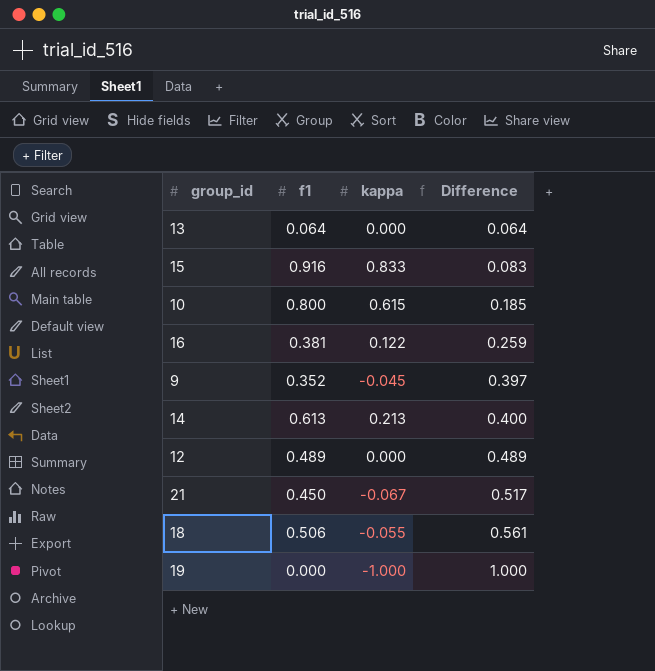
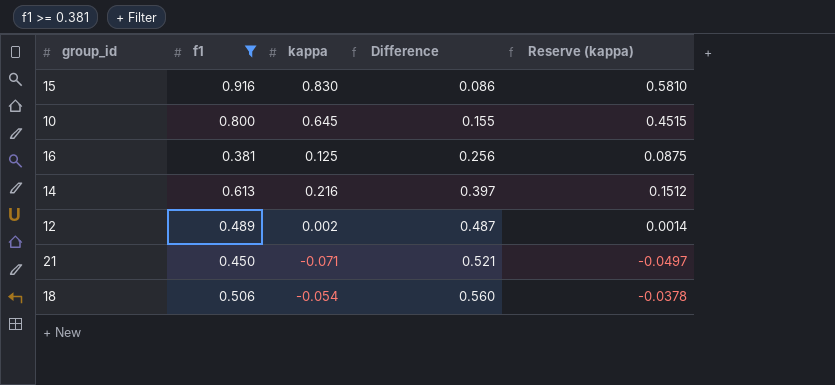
filter: none -> f1 >= 0.381
column Reserve (kappa) | formula: none -> [kappa] * 0.7
15 | kappa: 0.833 -> 0.830
15 | Difference: 0.083 -> 0.086
10 | kappa: 0.615 -> 0.645
10 | Difference: 0.185 -> 0.155
16 | kappa: 0.122 -> 0.125
16 | Difference: 0.259 -> 0.256
14 | kappa: 0.213 -> 0.216
14 | Difference: 0.400 -> 0.397
12 | kappa: 0.000 -> 0.002
12 | Difference: 0.489 -> 0.487
21 | kappa: -0.067 -> -0.071
21 | Difference: 0.517 -> 0.521
18 | kappa: -0.055 -> -0.054
18 | Difference: 0.561 -> 0.560

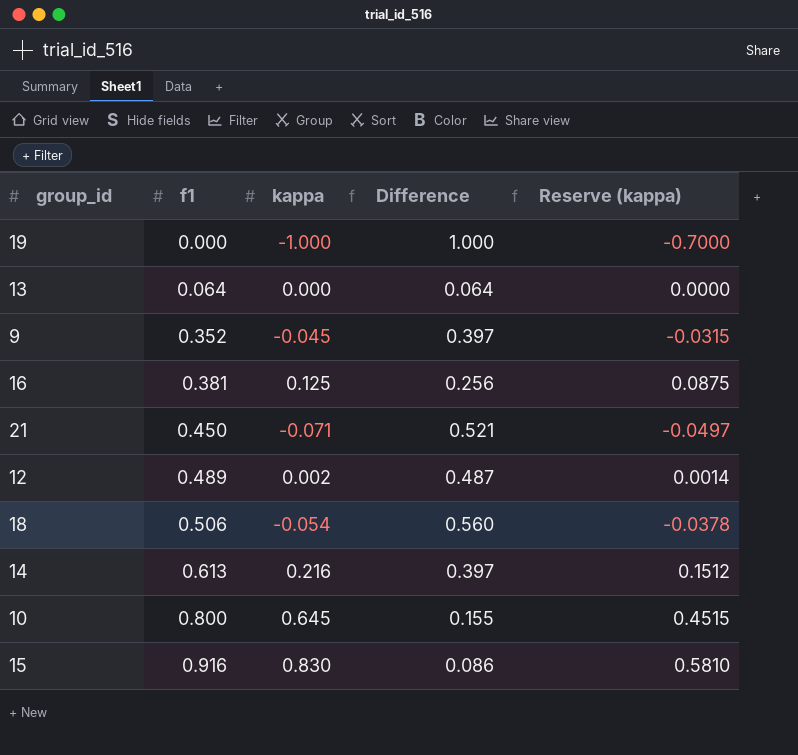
filter: f1 >= 0.381 -> none
row order: Difference ascending -> f1 ascending

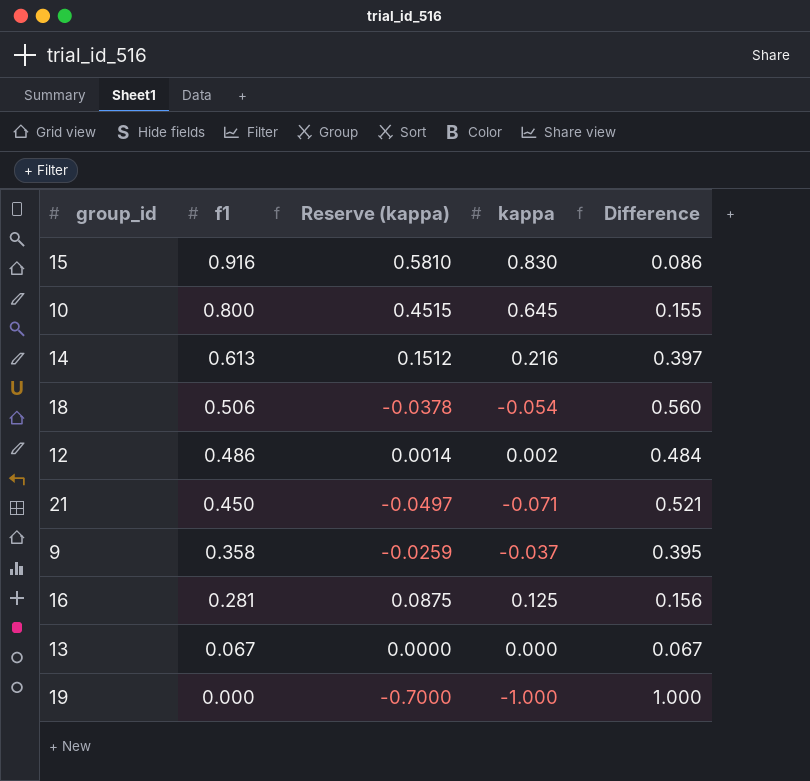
row order: f1 ascending -> f1 descending
column Reserve (kappa) | position: 5 -> 3
12 | f1: 0.489 -> 0.486
12 | Difference: 0.487 -> 0.484
9 | f1: 0.352 -> 0.358
9 | Reserve (kappa): -0.0315 -> -0.0259
9 | kappa: -0.045 -> -0.037
9 | Difference: 0.397 -> 0.395
16 | f1: 0.381 -> 0.281
16 | Difference: 0.256 -> 0.156
13 | f1: 0.064 -> 0.067
13 | Difference: 0.064 -> 0.067

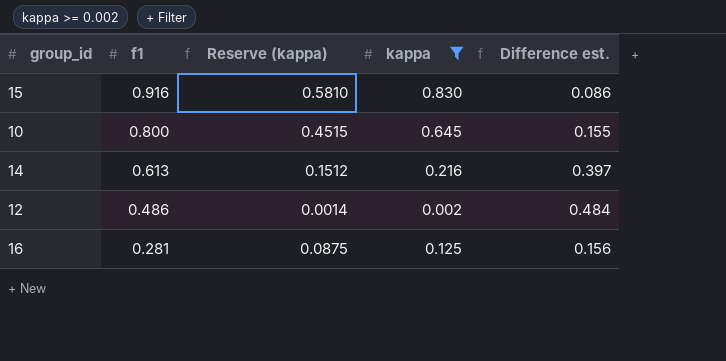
filter: none -> kappa >= 0.002
column name: Difference -> Difference est.

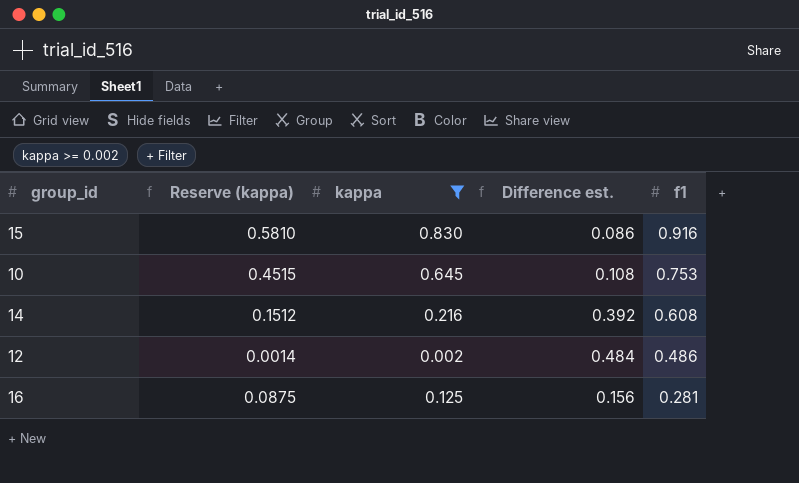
column f1 | position: 2 -> 5
10 | Difference est.: 0.155 -> 0.108
10 | f1: 0.800 -> 0.753
14 | Difference est.: 0.397 -> 0.392
14 | f1: 0.613 -> 0.608

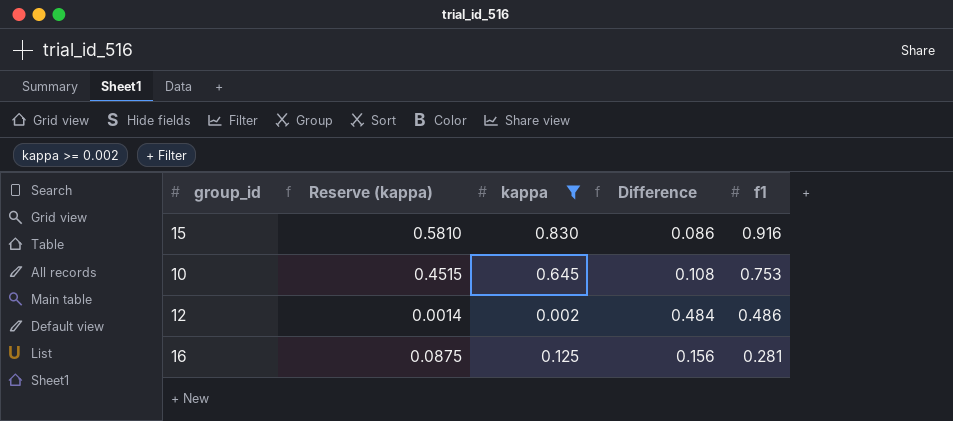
column name: Difference est. -> Difference
row 14: 0.1512 | 0.216 | 0.392 | 0.608 -> none

